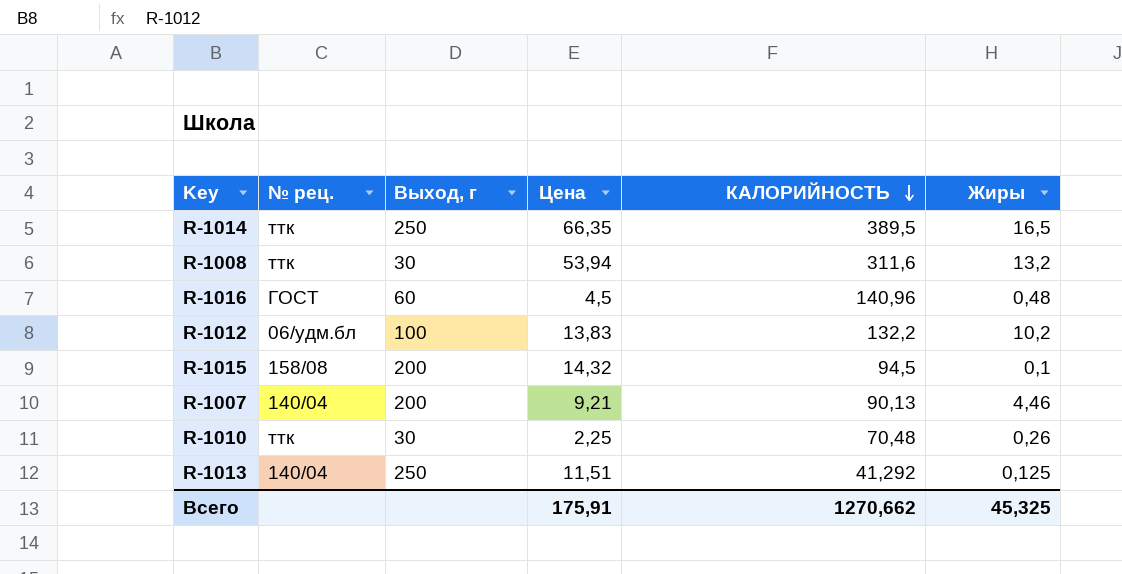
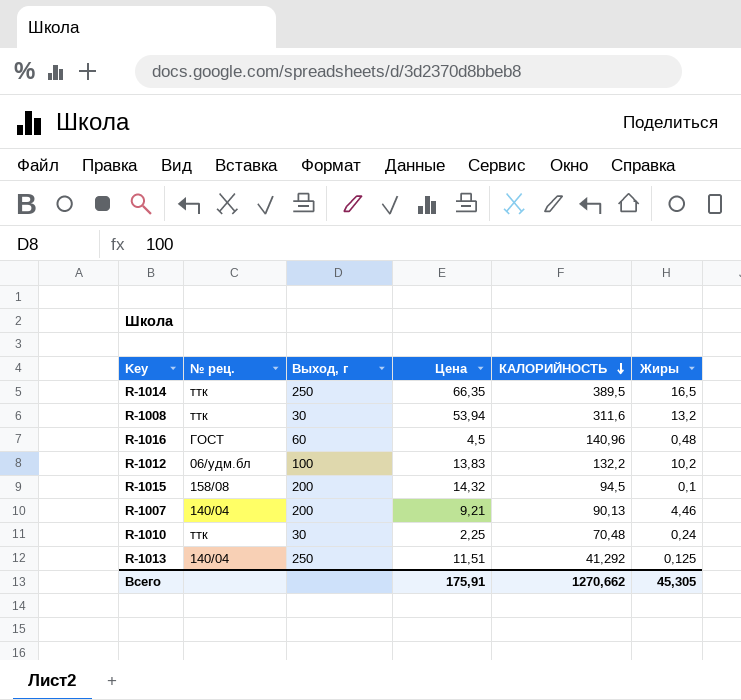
R-1010 | Жиры: 0,26 -> 0,24
Всего | Жиры: 45,325 -> 45,305

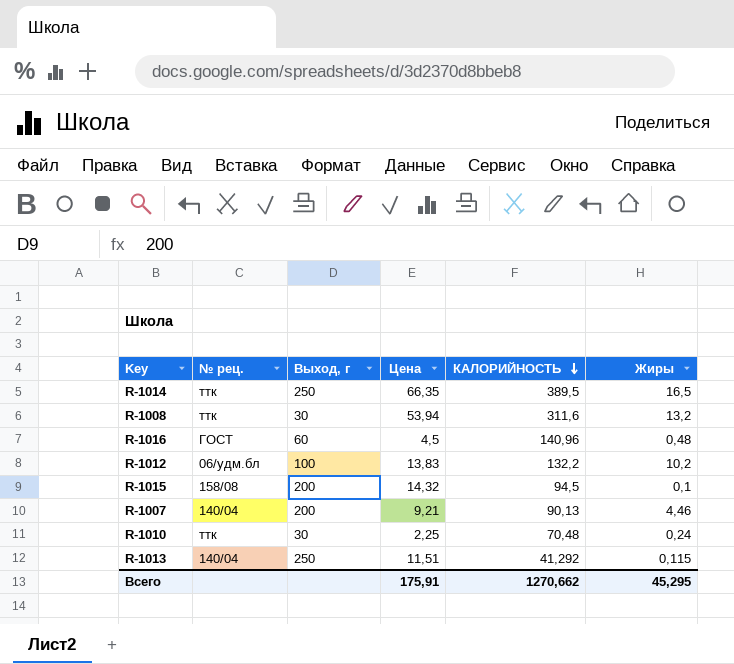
R-1013 | Жиры: 0,125 -> 0,115
Всего | Жиры: 45,305 -> 45,295

